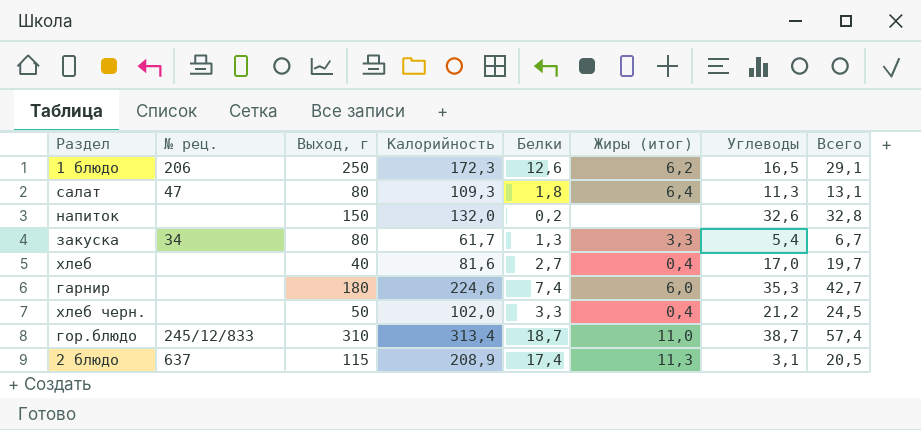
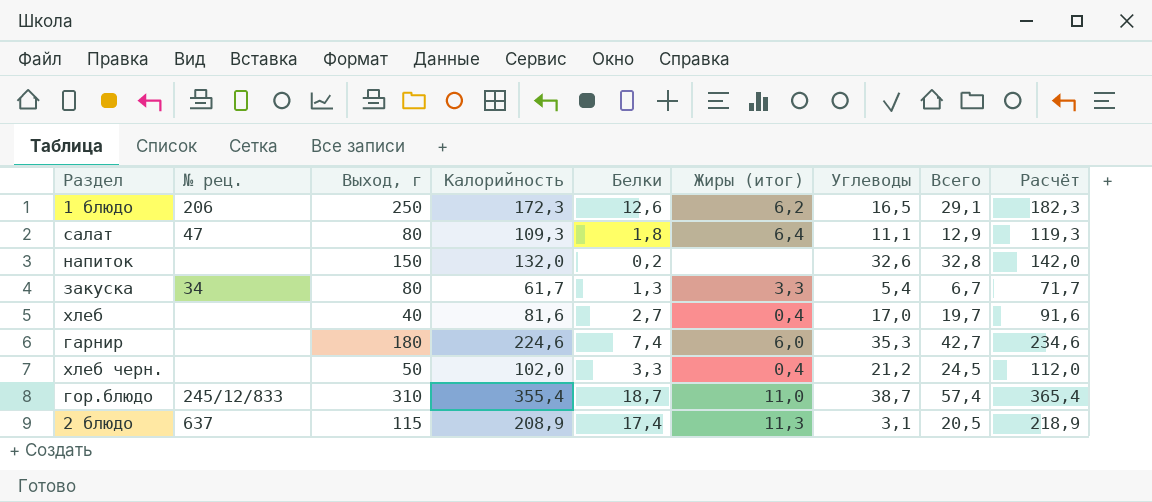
column Расчёт | formula: none -> [Калорийность] + 10
салат | Углеводы: 11,3 -> 11,1
салат | Всего: 13,1 -> 12,9
гор.блюдо | Калорийность: 313,4 -> 355,4

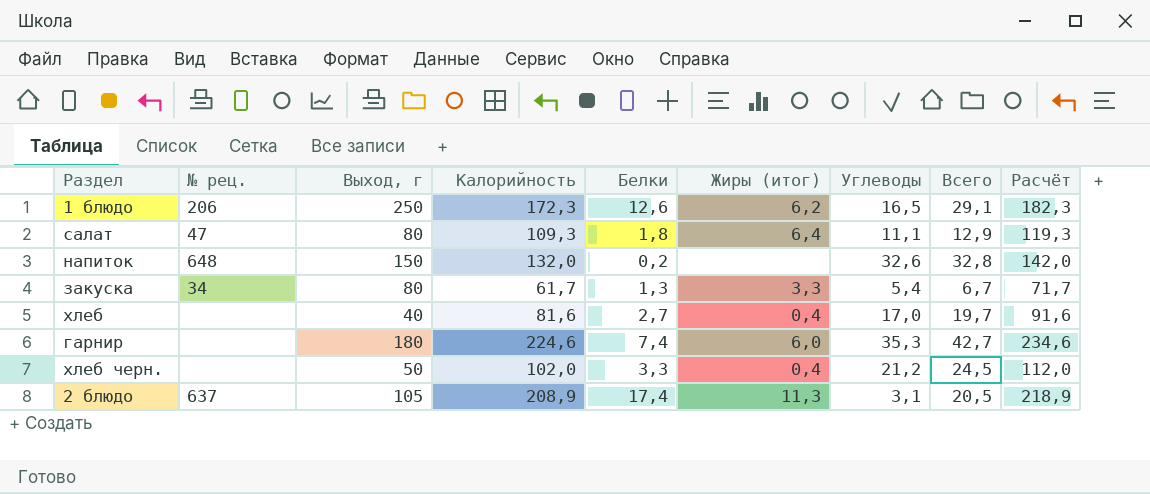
row гор.блюдо: 245/12/833 | 310 | 355,4 | 18,7 | 11,0 | 38,7 | 57,4 | 365,4 -> none
напиток | № рец.: none -> 648
2 блюдо | Выход, г: 115 -> 105

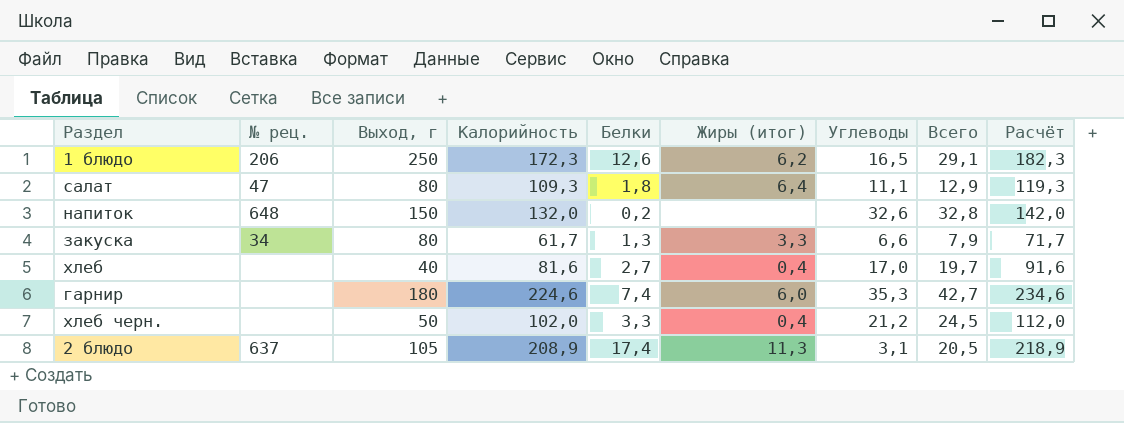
закуска | Углеводы: 5,4 -> 6,6
закуска | Всего: 6,7 -> 7,9

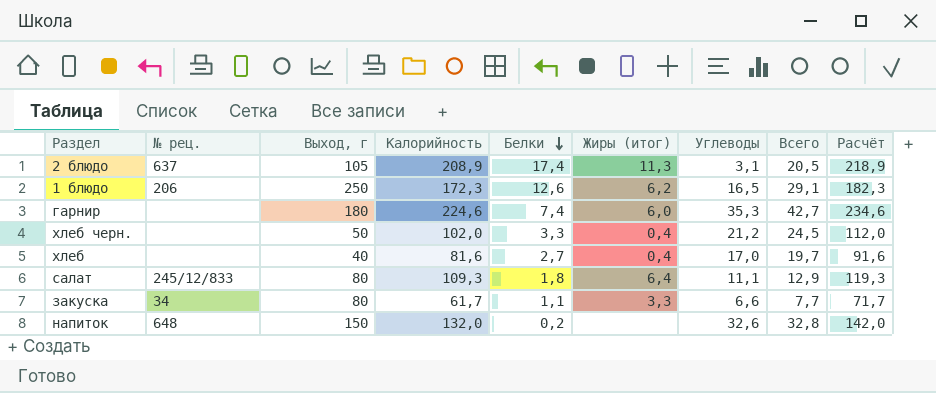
row order: none -> Белки descending
салат | № рец.: 47 -> 245/12/833
закуска | Белки: 1,3 -> 1,1
закуска | Всего: 7,9 -> 7,7

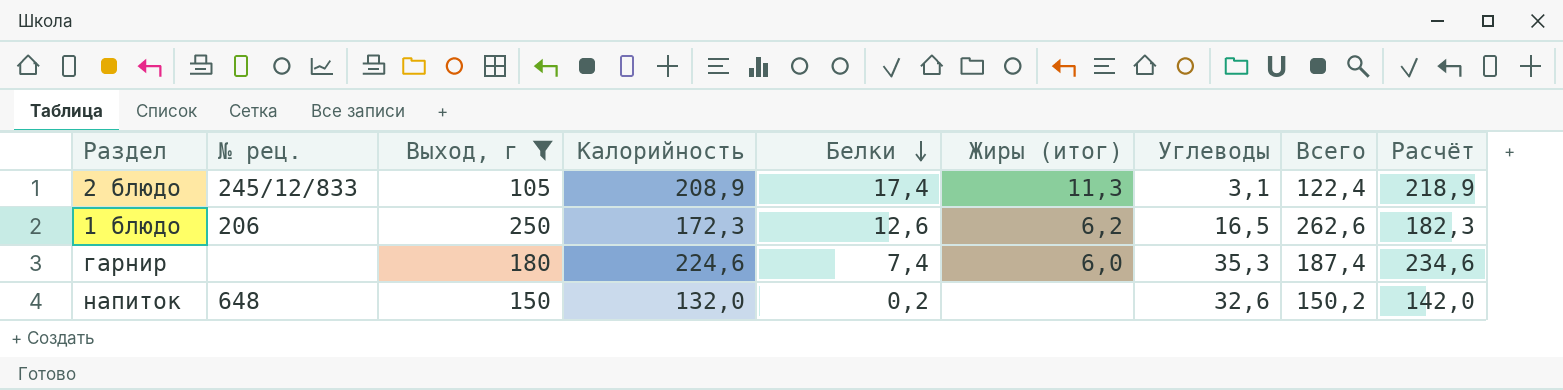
filter: none -> Выход, г >= 105
column Всего | formula: [Белки] + [Углеводы] -> [Выход, г] + [Белки]
2 блюдо | № рец.: 637 -> 245/12/833

